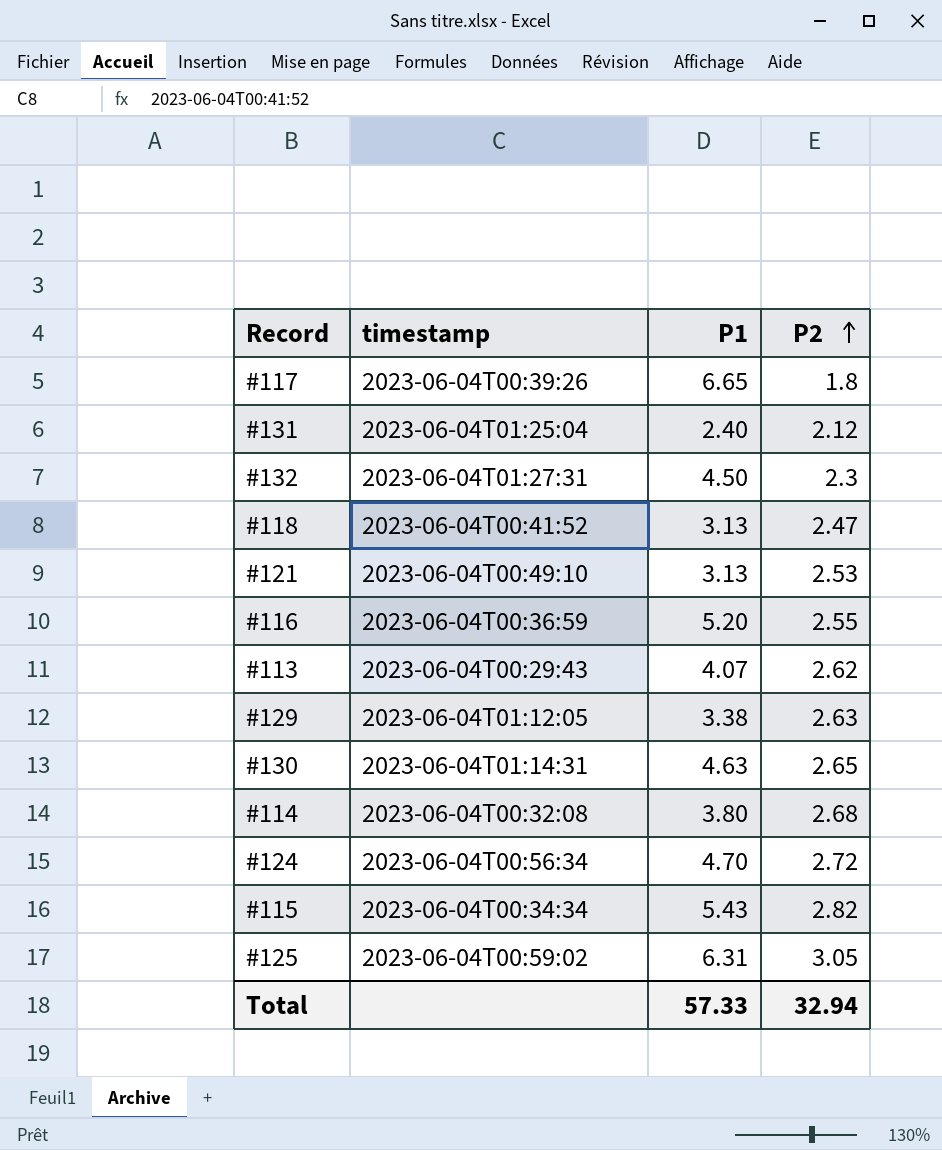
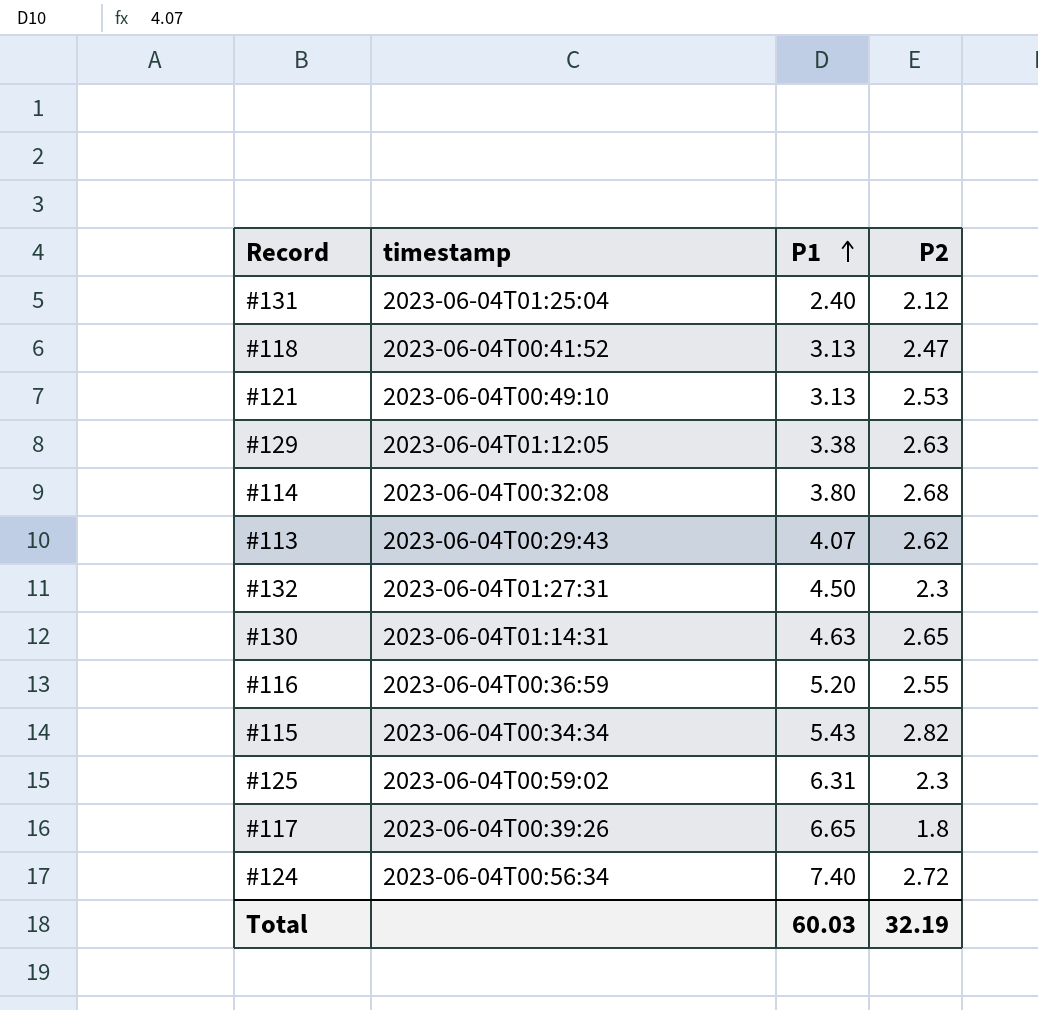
row order: P2 ascending -> P1 ascending
#125 | P2: 3.05 -> 2.3
#124 | P1: 4.70 -> 7.40
Total | P1: 57.33 -> 60.03
Total | P2: 32.94 -> 32.19

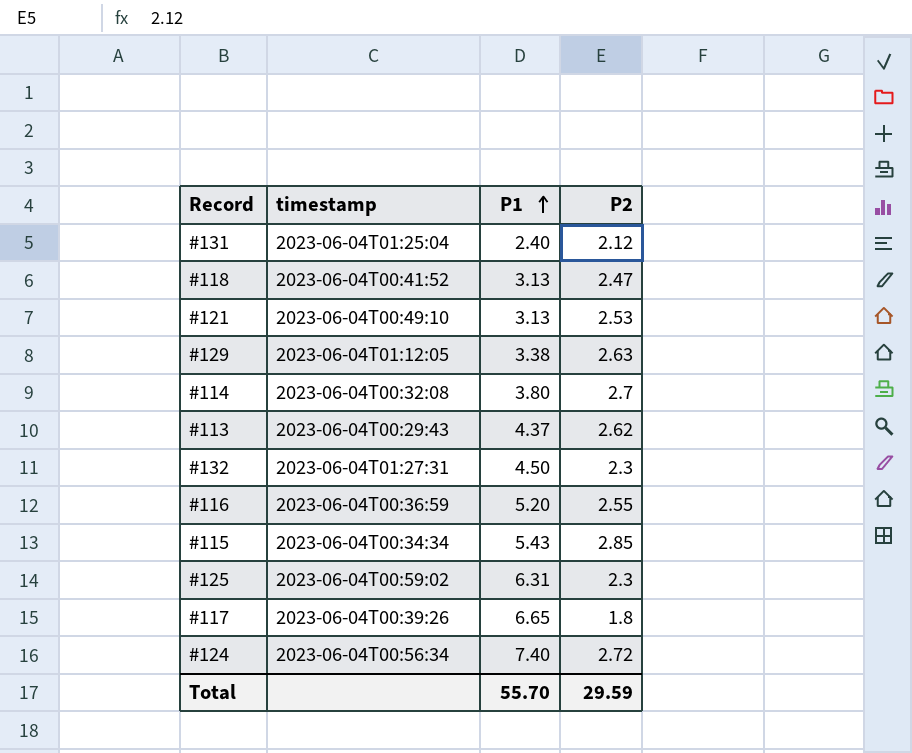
row #130: 2023-06-04T01:14:31 | 4.63 | 2.65 -> none
#114 | P2: 2.68 -> 2.7
#113 | P1: 4.07 -> 4.37
#115 | P2: 2.82 -> 2.85
Total | P1: 60.03 -> 55.70
Total | P2: 32.19 -> 29.59

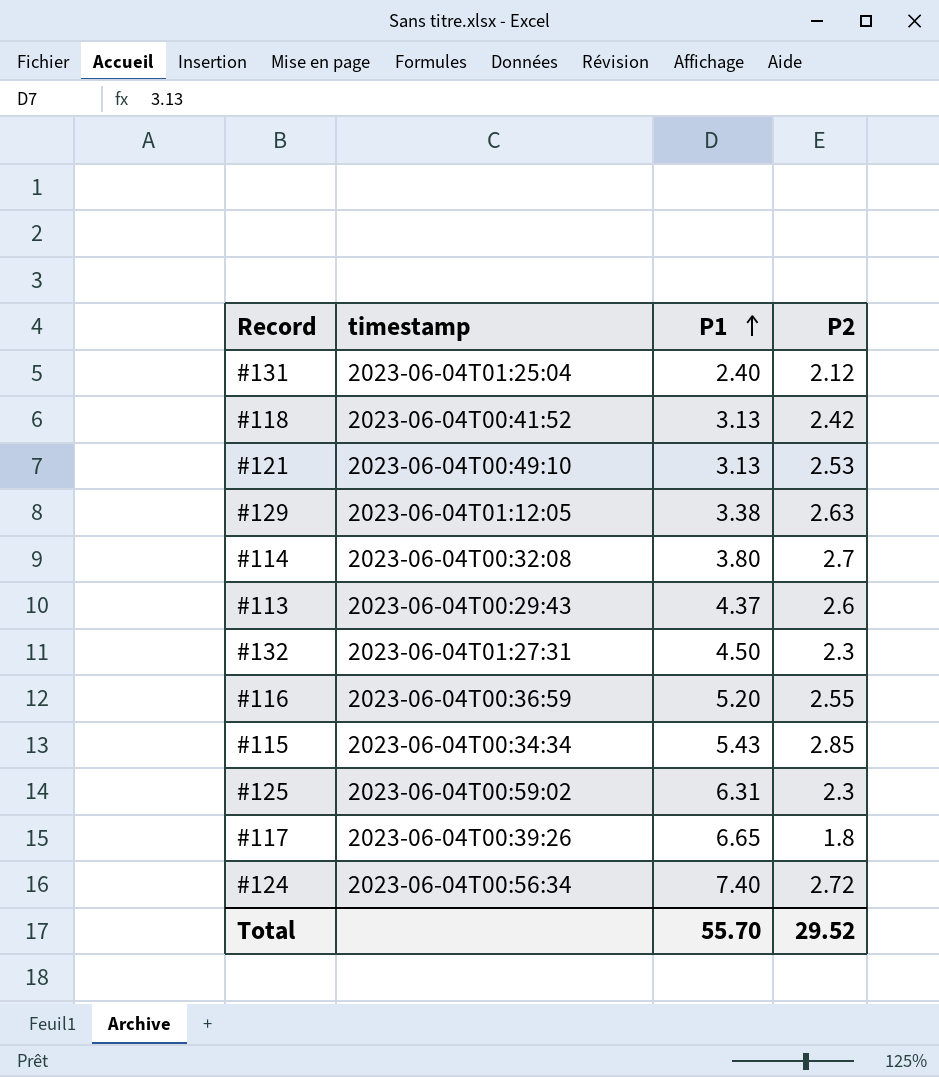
#118 | P2: 2.47 -> 2.42
#113 | P2: 2.62 -> 2.6
Total | P2: 29.59 -> 29.52

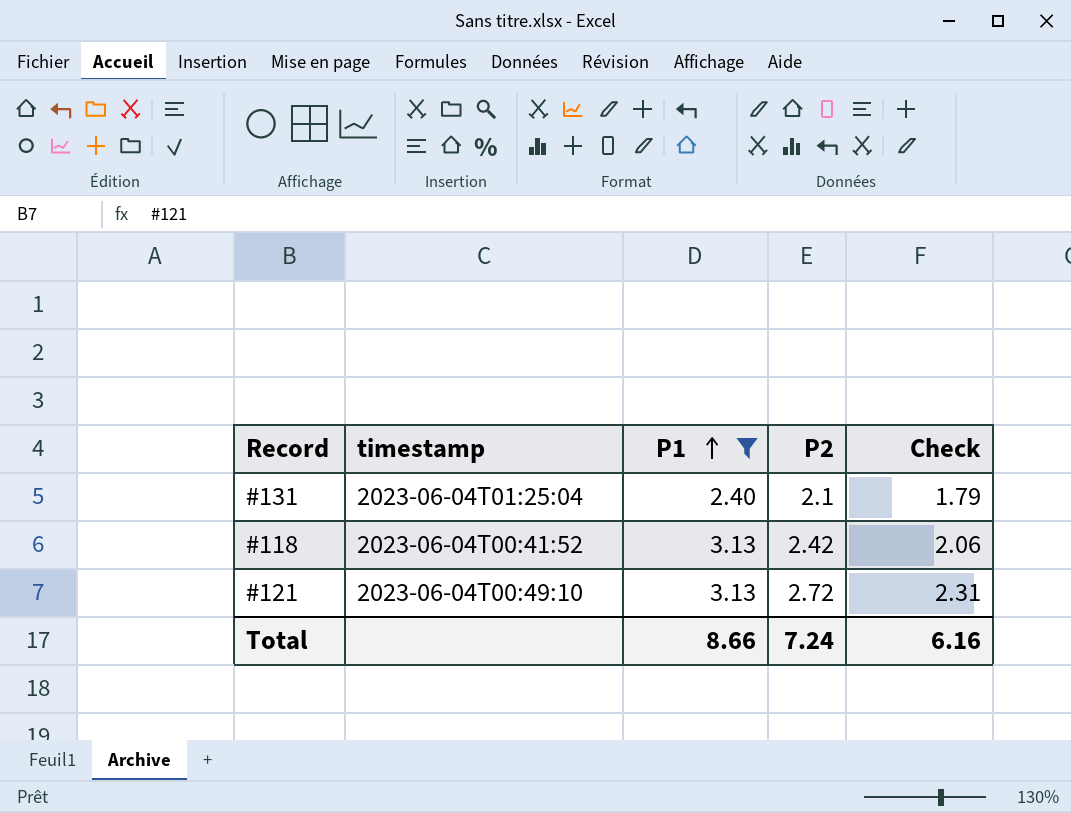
filter: none -> P1 <= 3.13
column Check | formula: none -> [P2] * 0.85
#131 | P2: 2.12 -> 2.1
#121 | P2: 2.53 -> 2.72
Total | P1: 55.70 -> 8.66
Total | P2: 29.52 -> 7.24

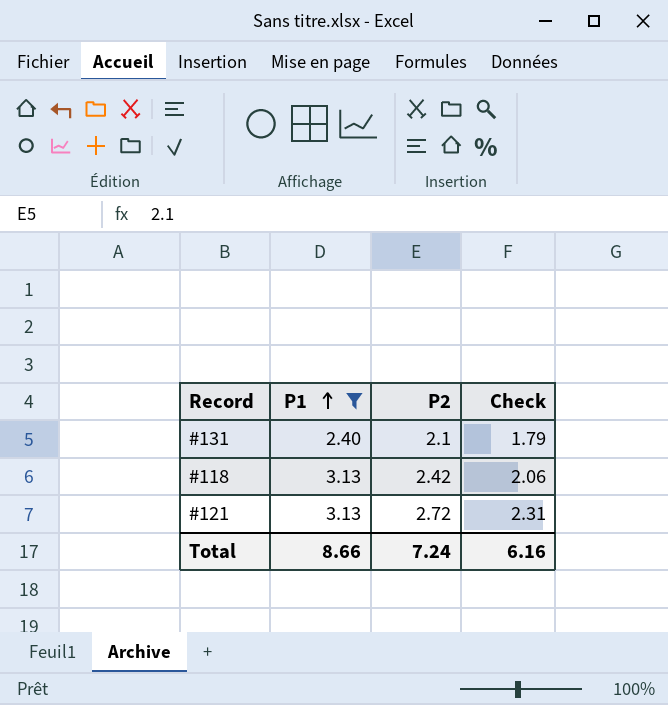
column timestamp | position: 2 -> none

